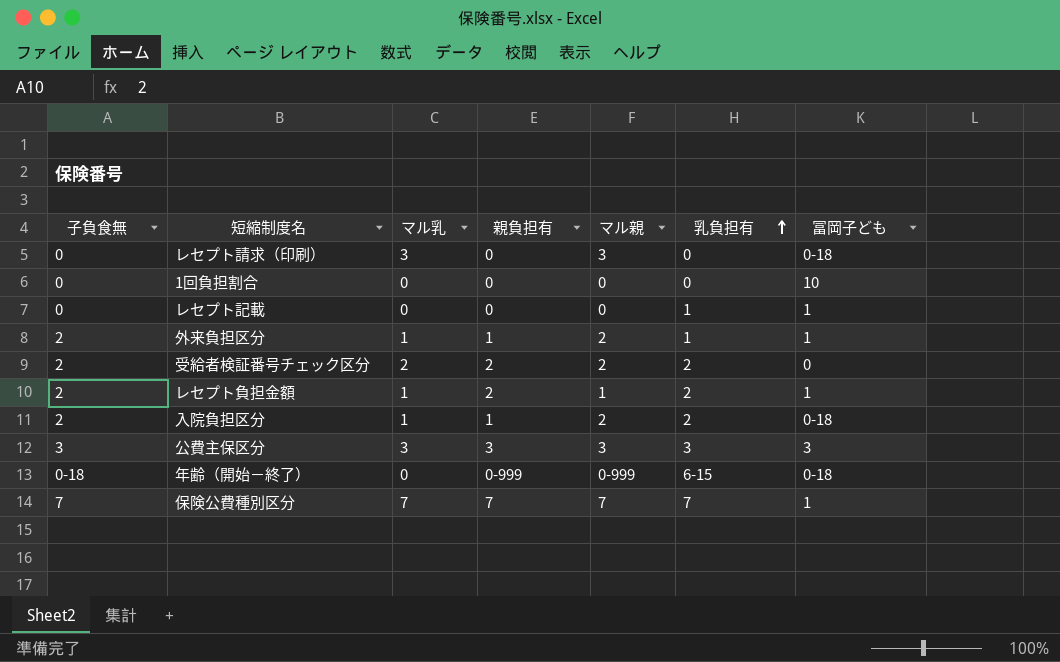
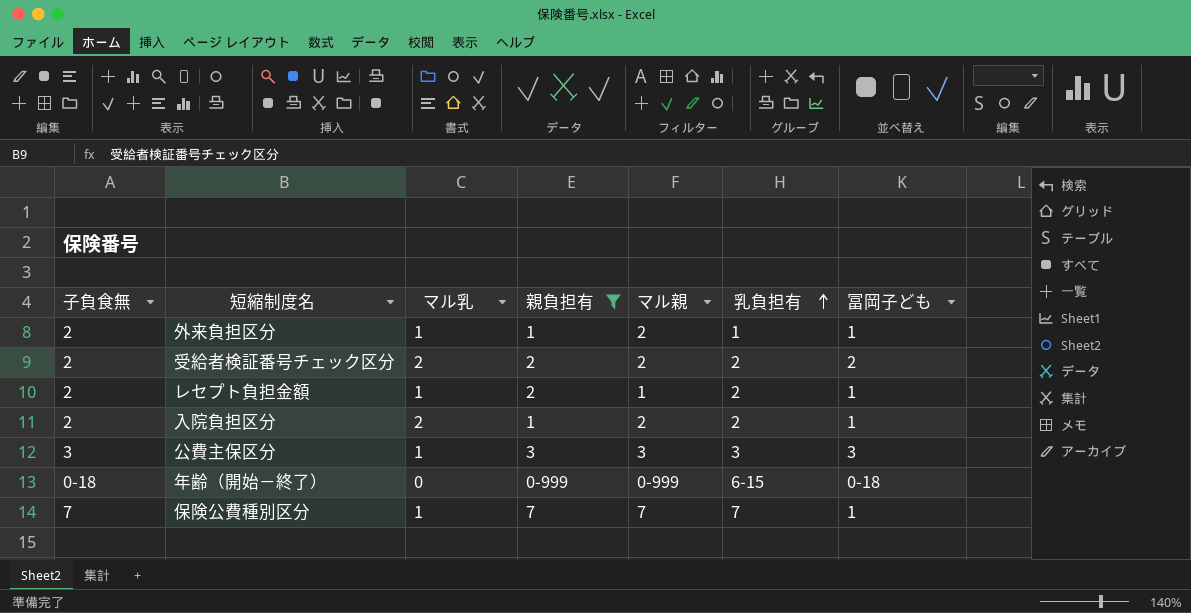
filter: none -> 親負担有 != 0
受給者検証番号チェック区分 | 冨岡子ども: 0 -> 2
入院負担区分 | マル乳: 1 -> 2
入院負担区分 | 冨岡子ども: 0-18 -> 1
公費主保区分 | マル乳: 3 -> 1
保険公費種別区分 | マル乳: 7 -> 1

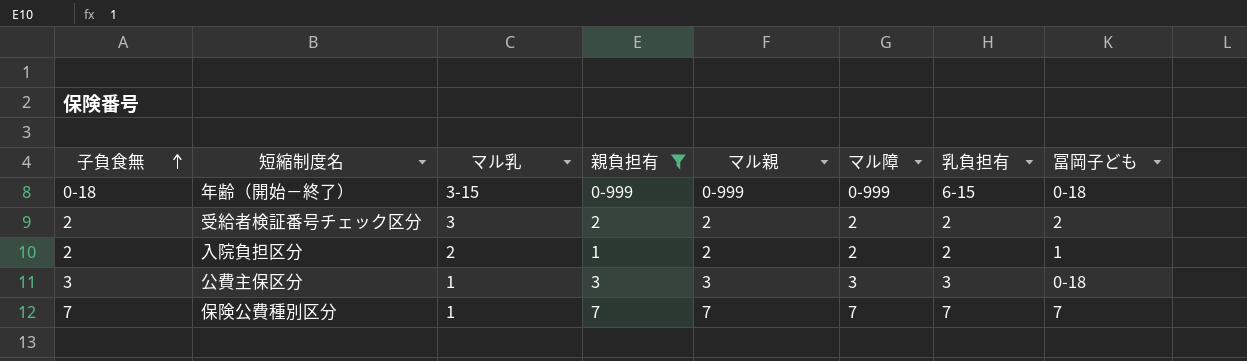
row order: 乳負担有 ascending -> 子負食無 ascending
column マル障 | position: none -> 6
row 外来負担区分: 2 | 1 | 1 | 2 | 1 | 1 -> none
row レセプト負担金額: 2 | 1 | 2 | 1 | 2 | 1 -> none
年齢（開始－終了） | マル乳: 0 -> 3-15
受給者検証番号チェック区分 | マル乳: 2 -> 3
公費主保区分 | 冨岡子ども: 3 -> 0-18
保険公費種別区分 | 冨岡子ども: 1 -> 7

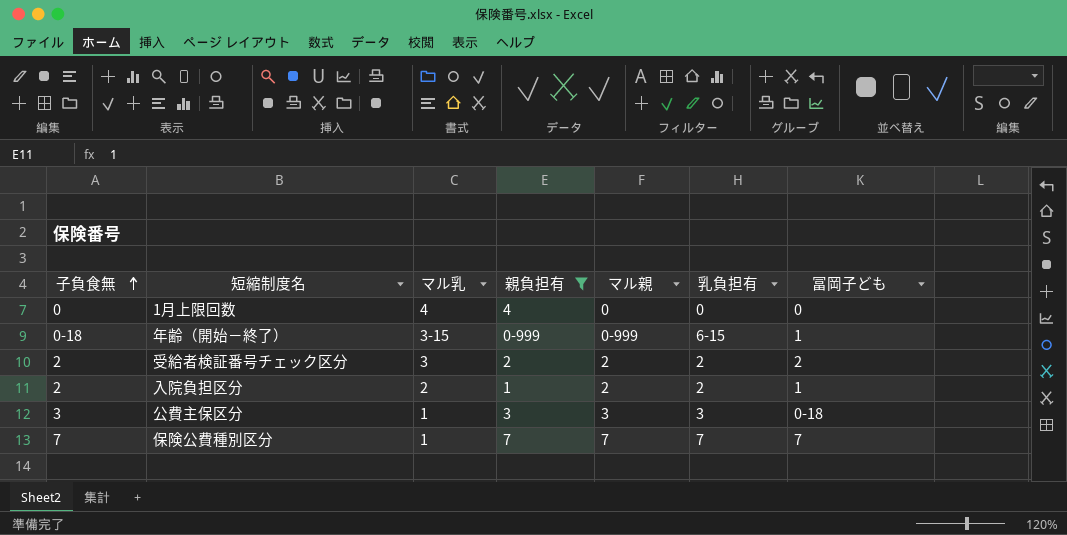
column マル障 | position: 6 -> none
row 1月上限回数: none -> 0 | 4 | 4 | 0 | 0 | 0
年齢（開始－終了） | 冨岡子ども: 0-18 -> 1

